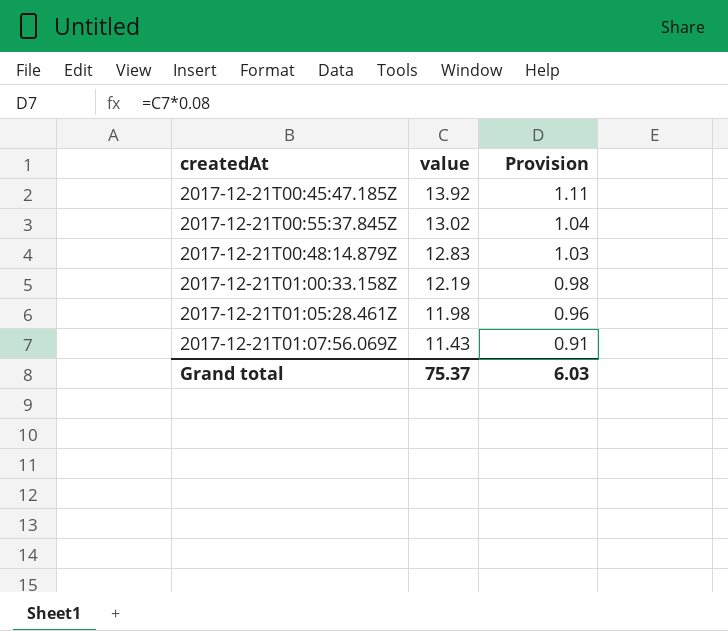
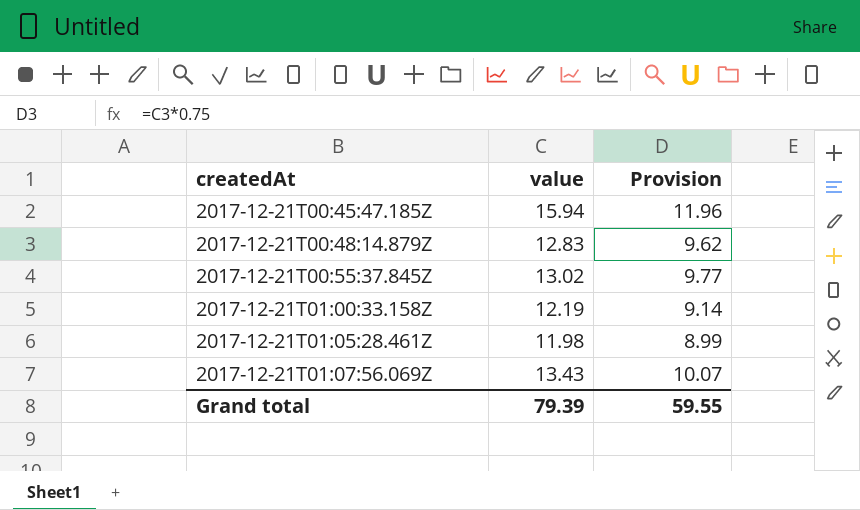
row order: value descending -> createdAt ascending
column Provision | formula: [value] * 0.08 -> [value] * 0.75
2017-12-21T00:45:47.185Z | value: 13.92 -> 15.94
2017-12-21T01:07:56.069Z | value: 11.43 -> 13.43
Grand total | value: 75.37 -> 79.39
Grand total | Provision: 6.03 -> 59.55

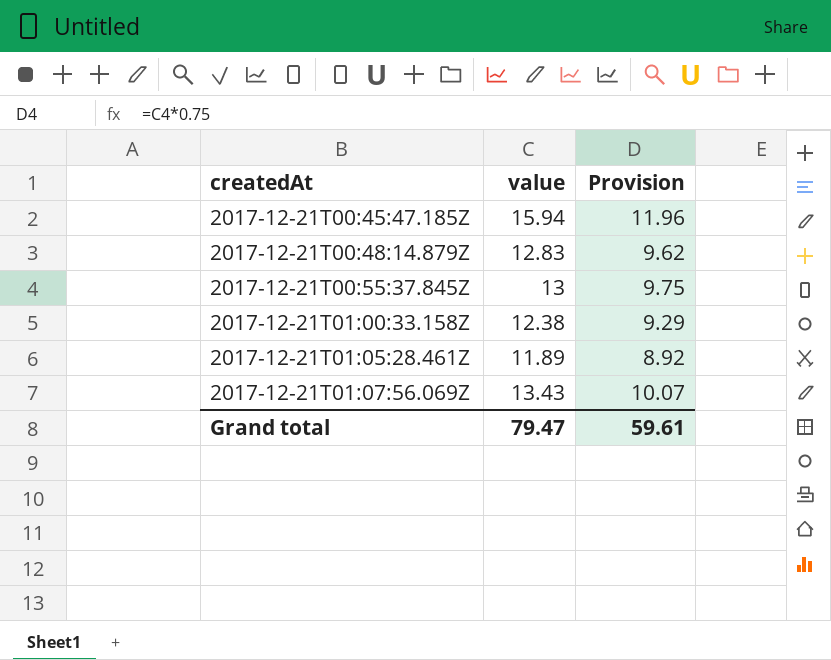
2017-12-21T00:55:37.845Z | value: 13.02 -> 13
2017-12-21T00:55:37.845Z | Provision: 9.77 -> 9.75
2017-12-21T01:00:33.158Z | value: 12.19 -> 12.38
2017-12-21T01:00:33.158Z | Provision: 9.14 -> 9.29
2017-12-21T01:05:28.461Z | value: 11.98 -> 11.89
2017-12-21T01:05:28.461Z | Provision: 8.99 -> 8.92
Grand total | value: 79.39 -> 79.47
Grand total | Provision: 59.55 -> 59.61

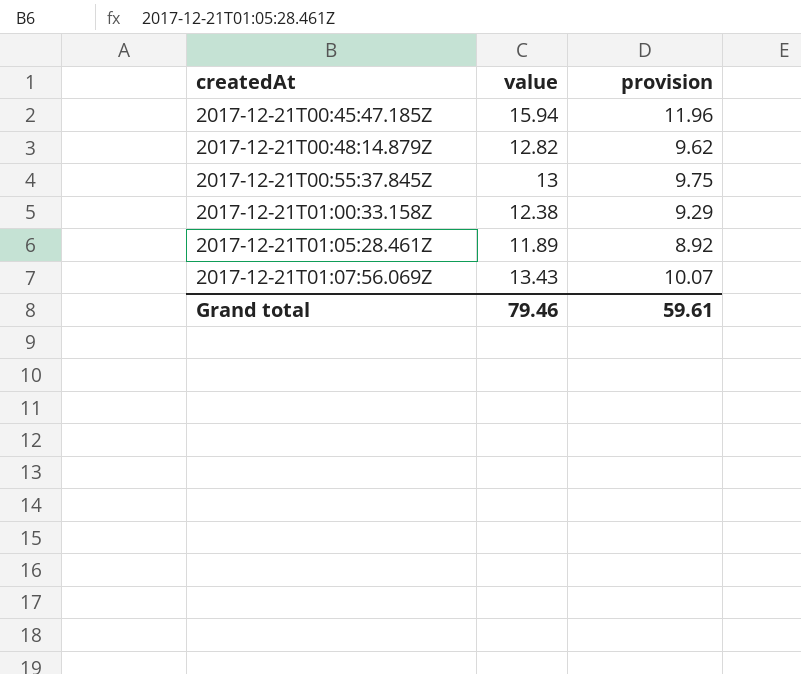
column name: Provision -> provision
2017-12-21T00:48:14.879Z | value: 12.83 -> 12.82
Grand total | value: 79.47 -> 79.46

